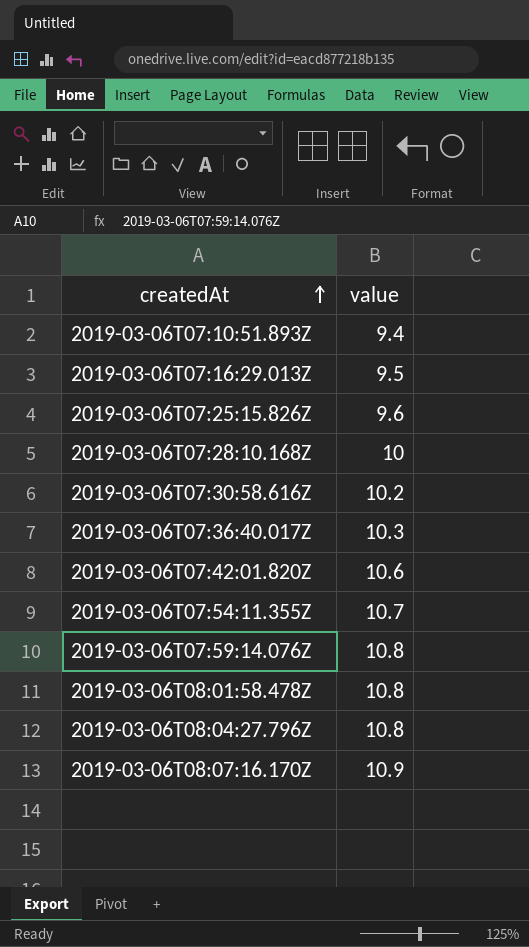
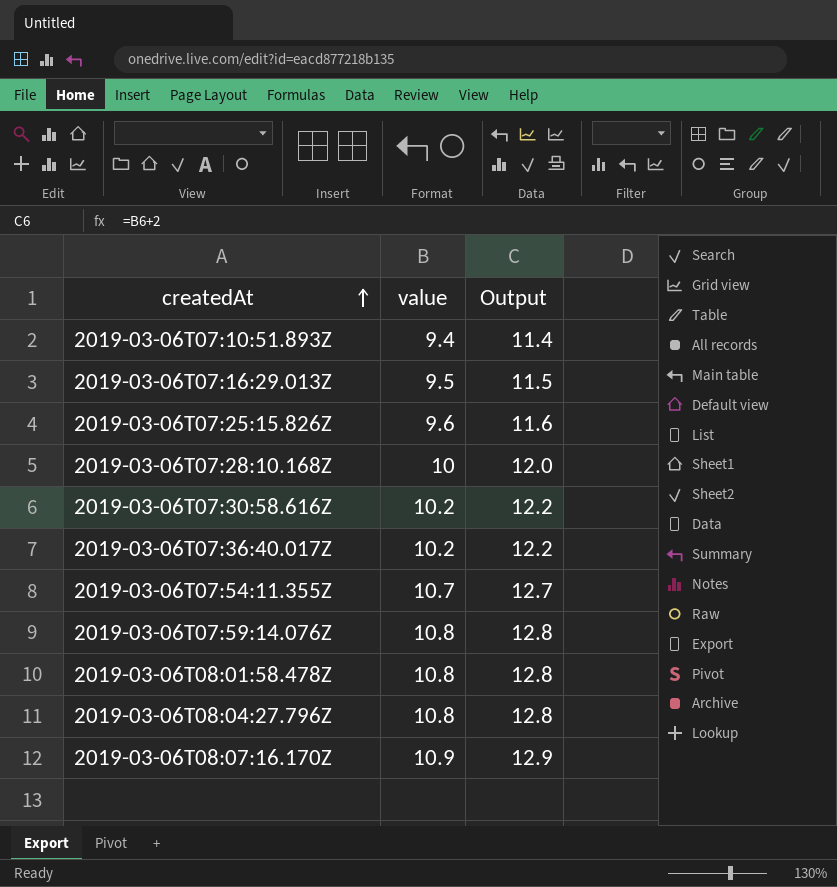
column Output | formula: none -> [value] + 2
row 2019-03-06T07:42:01.820Z: 10.6 -> none
2019-03-06T07:36:40.017Z | value: 10.3 -> 10.2

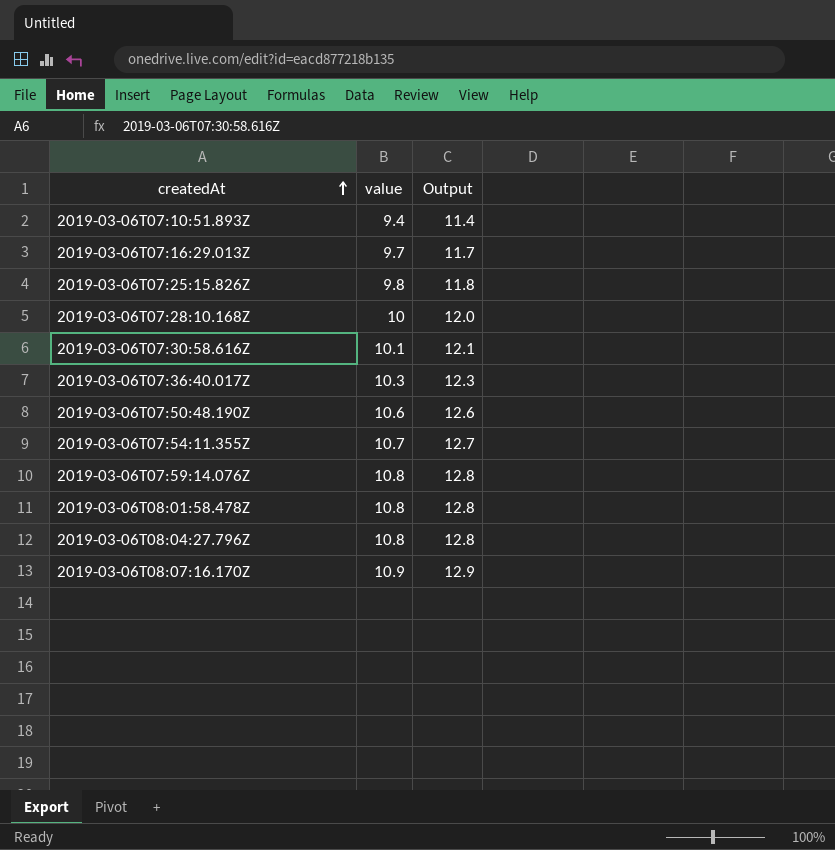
2019-03-06T07:16:29.013Z | value: 9.5 -> 9.7
2019-03-06T07:16:29.013Z | Output: 11.5 -> 11.7
2019-03-06T07:25:15.826Z | value: 9.6 -> 9.8
2019-03-06T07:25:15.826Z | Output: 11.6 -> 11.8
2019-03-06T07:30:58.616Z | value: 10.2 -> 10.1
2019-03-06T07:30:58.616Z | Output: 12.2 -> 12.1
2019-03-06T07:36:40.017Z | value: 10.2 -> 10.3
2019-03-06T07:36:40.017Z | Output: 12.2 -> 12.3
row 2019-03-06T07:50:48.190Z: none -> 10.6 | 12.6

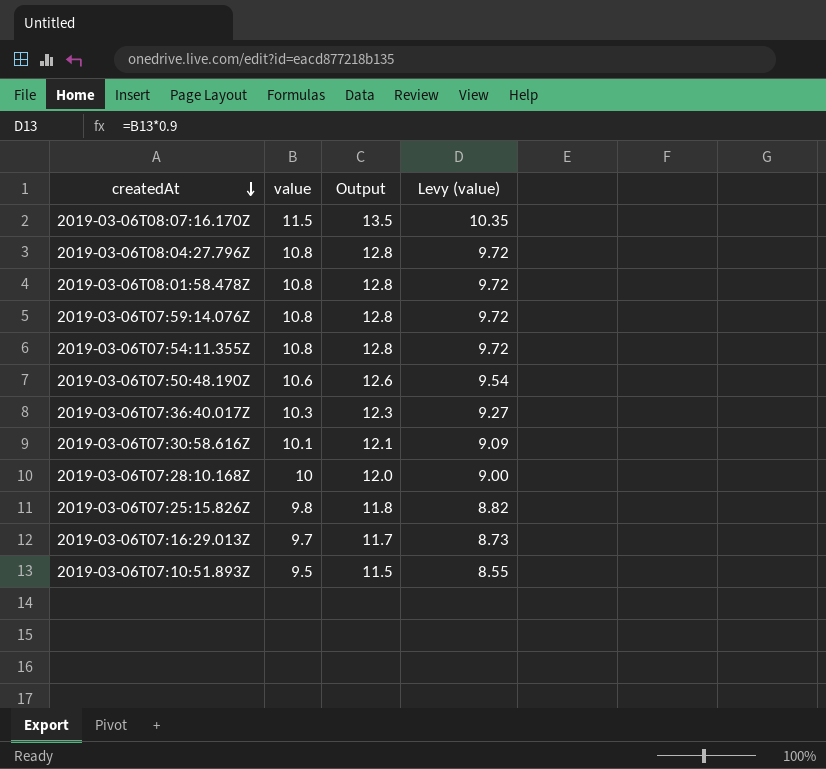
row order: createdAt ascending -> createdAt descending
column Levy (value) | formula: none -> [value] * 0.9
2019-03-06T08:07:16.170Z | value: 10.9 -> 11.5
2019-03-06T08:07:16.170Z | Output: 12.9 -> 13.5
2019-03-06T07:54:11.355Z | value: 10.7 -> 10.8
2019-03-06T07:54:11.355Z | Output: 12.7 -> 12.8
2019-03-06T07:10:51.893Z | value: 9.4 -> 9.5
2019-03-06T07:10:51.893Z | Output: 11.4 -> 11.5

